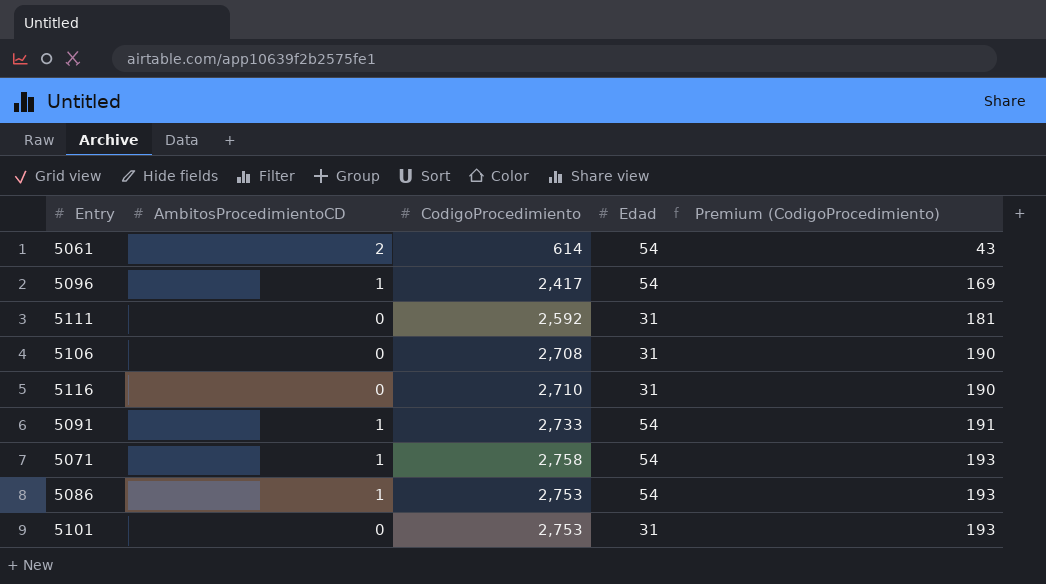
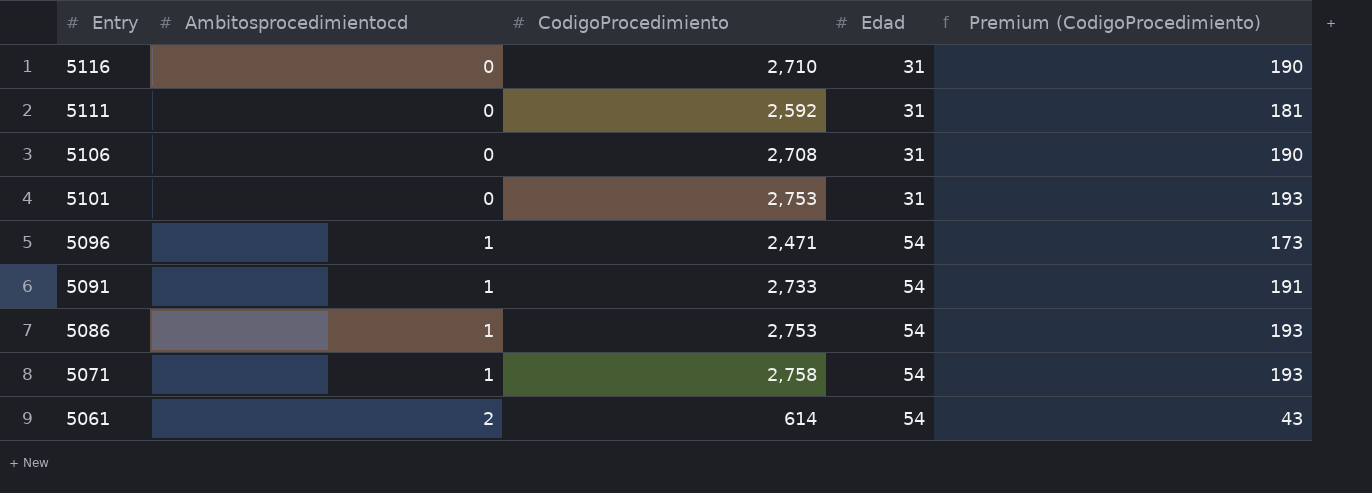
row order: Premium (CodigoProcedimiento) ascending -> Entry descending
column name: AmbitosProcedimientoCD -> Ambitosprocedimientocd
5096 | CodigoProcedimiento: 2,417 -> 2,471
5096 | Premium (CodigoProcedimiento): 169 -> 173

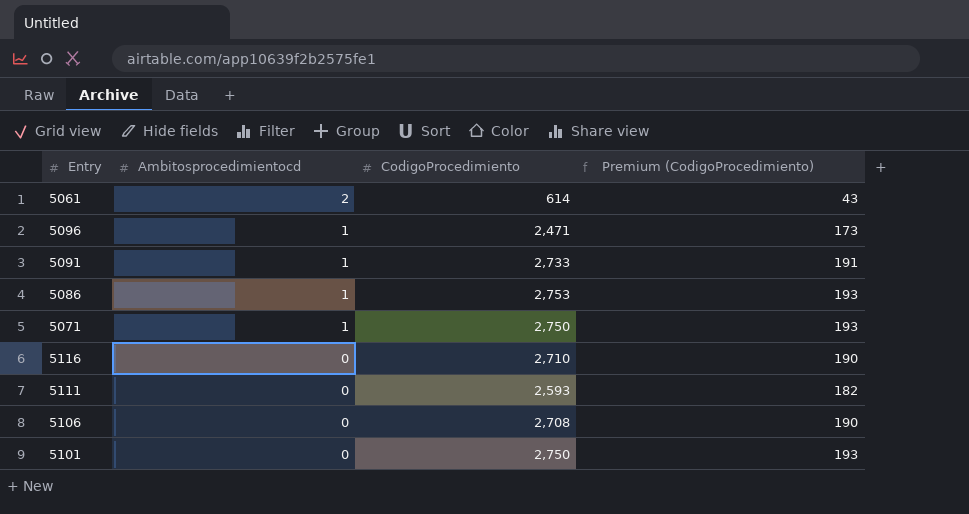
row order: Entry descending -> Ambitosprocedimientocd descending
column Edad | position: 4 -> none
5071 | CodigoProcedimiento: 2,758 -> 2,750
5111 | CodigoProcedimiento: 2,592 -> 2,593
5111 | Premium (CodigoProcedimiento): 181 -> 182
5101 | CodigoProcedimiento: 2,753 -> 2,750

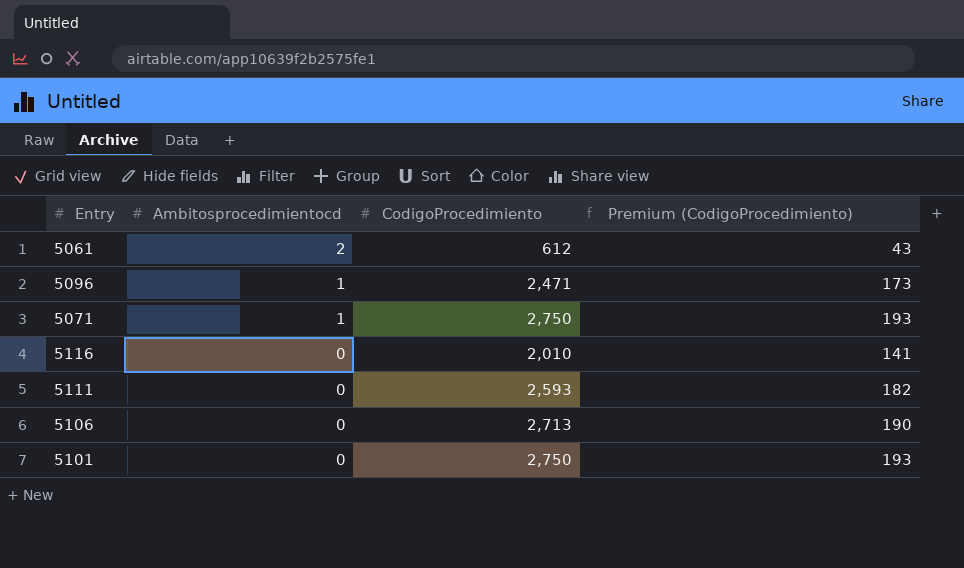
row 5091: 1 | 2,733 | 191 -> none
row 5086: 1 | 2,753 | 193 -> none
5061 | CodigoProcedimiento: 614 -> 612
5116 | CodigoProcedimiento: 2,710 -> 2,010
5116 | Premium (CodigoProcedimiento): 190 -> 141
5106 | CodigoProcedimiento: 2,708 -> 2,713

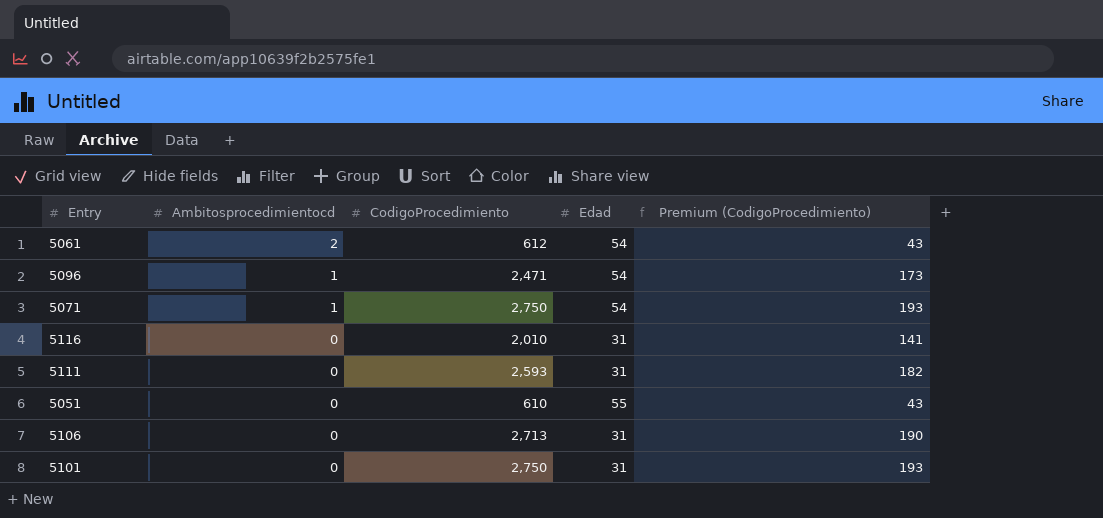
column Edad | position: none -> 4
row 5051: none -> 0 | 610 | 55 | 43

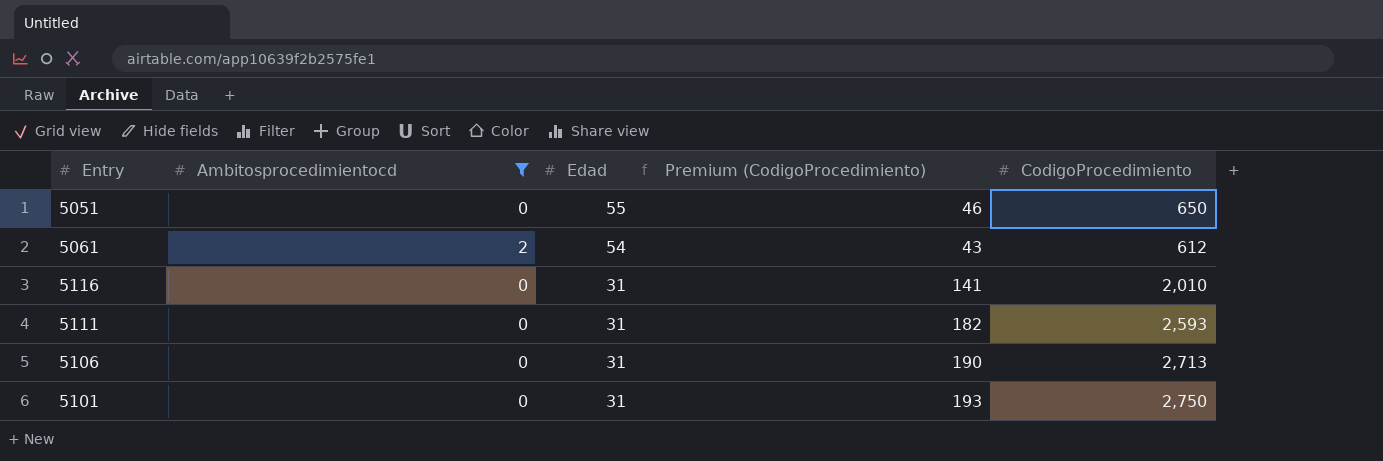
filter: none -> Ambitosprocedimientocd != 1
row order: Ambitosprocedimientocd descending -> Edad descending
column CodigoProcedimiento | position: 3 -> 5
5051 | Premium (CodigoProcedimiento): 43 -> 46
5051 | CodigoProcedimiento: 610 -> 650

